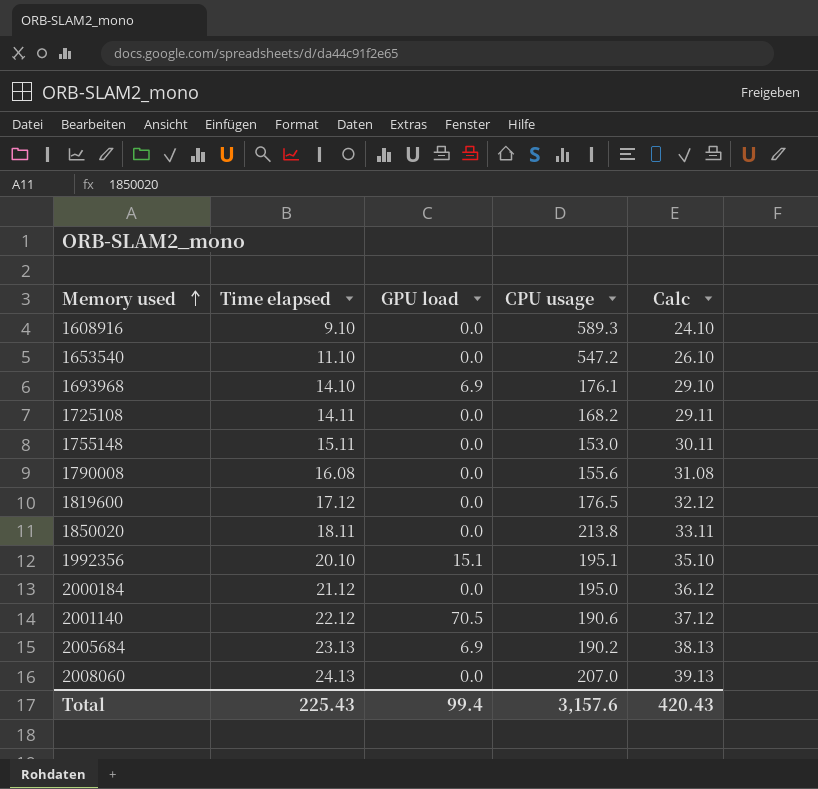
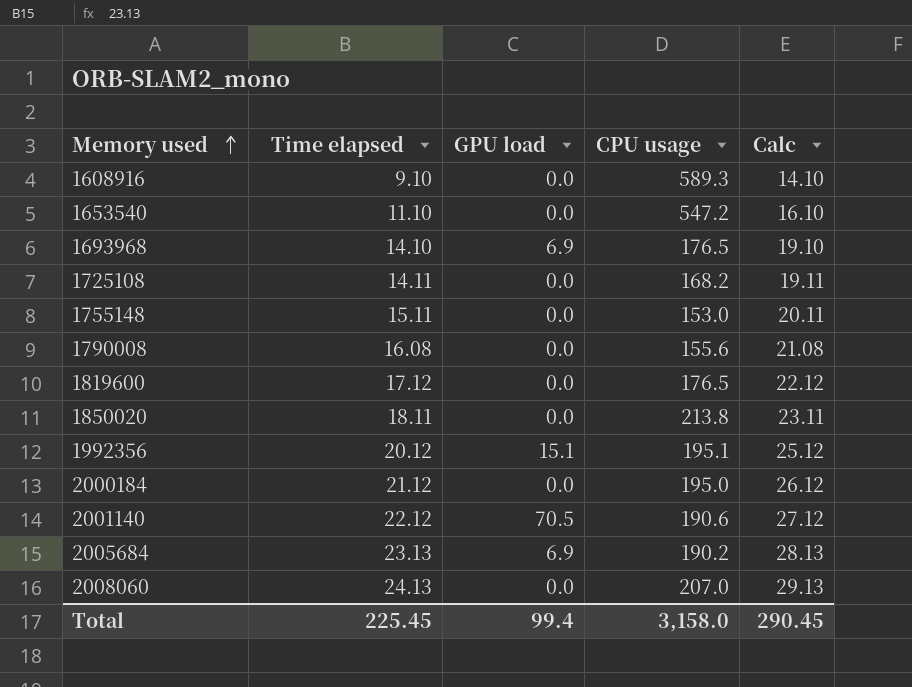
column Calc | formula: [Time elapsed] + 15 -> [Time elapsed] + 5
1693968 | CPU usage: 176.1 -> 176.5
1992356 | Time elapsed: 20.10 -> 20.12
Total | Time elapsed: 225.43 -> 225.45
Total | CPU usage: 3,157.6 -> 3,158.0
Total | Calc: 420.43 -> 290.45

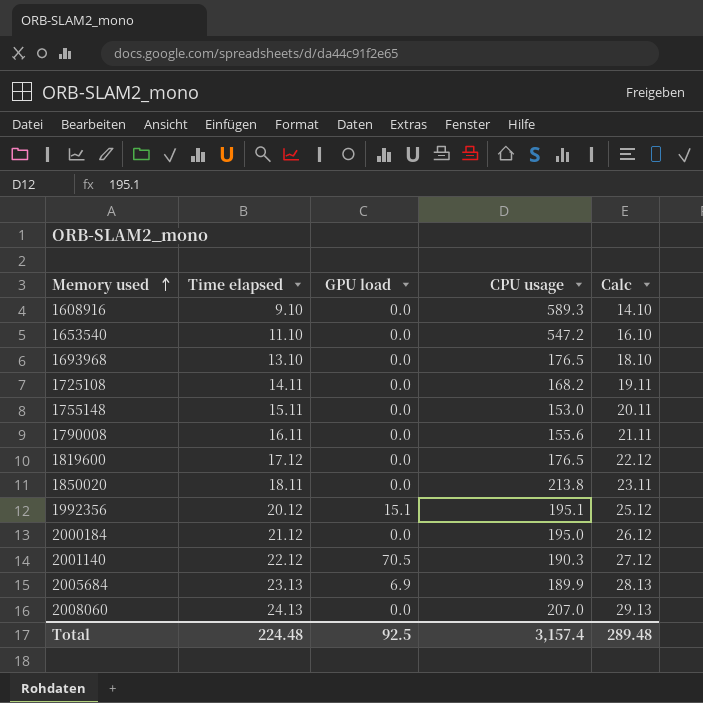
1693968 | Time elapsed: 14.10 -> 13.10
1693968 | GPU load: 6.9 -> 0.0
1693968 | Calc: 19.10 -> 18.10
1790008 | Time elapsed: 16.08 -> 16.11
1790008 | Calc: 21.08 -> 21.11
2001140 | CPU usage: 190.6 -> 190.3
2005684 | CPU usage: 190.2 -> 189.9
Total | Time elapsed: 225.45 -> 224.48
Total | GPU load: 99.4 -> 92.5
Total | CPU usage: 3,158.0 -> 3,157.4
Total | Calc: 290.45 -> 289.48

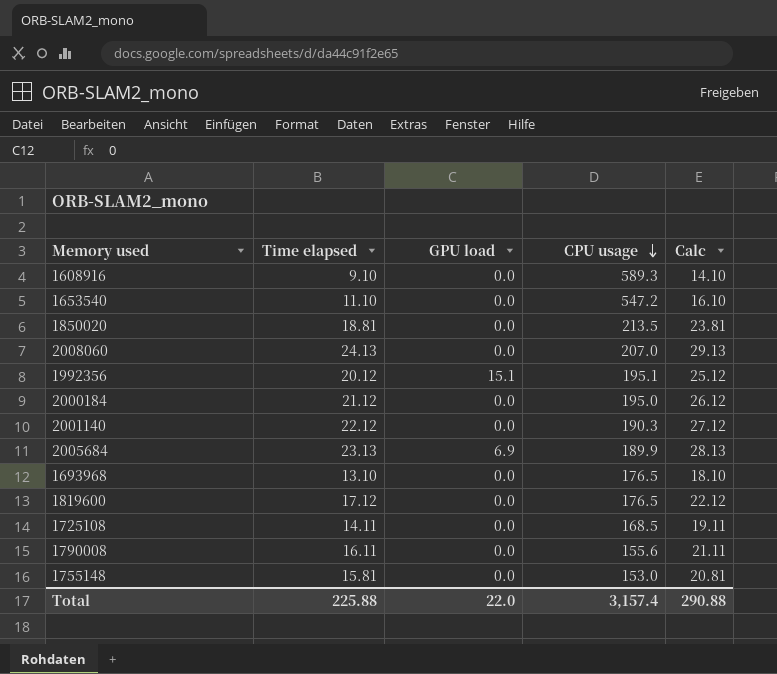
row order: Memory used ascending -> CPU usage descending
1850020 | Time elapsed: 18.11 -> 18.81
1850020 | CPU usage: 213.8 -> 213.5
1850020 | Calc: 23.11 -> 23.81
2001140 | GPU load: 70.5 -> 0.0
1725108 | CPU usage: 168.2 -> 168.5
1755148 | Time elapsed: 15.11 -> 15.81
1755148 | Calc: 20.11 -> 20.81
Total | Time elapsed: 224.48 -> 225.88
Total | GPU load: 92.5 -> 22.0
Total | Calc: 289.48 -> 290.88

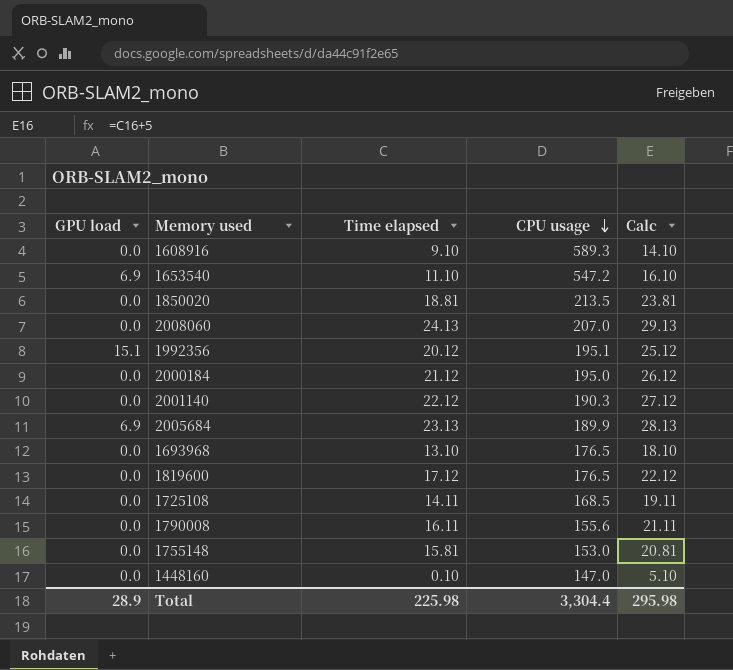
column GPU load | position: 3 -> 1
1653540 | GPU load: 0.0 -> 6.9
row 1448160: none -> 0.0 | 0.10 | 147.0 | 5.10
Total | GPU load: 22.0 -> 28.9
Total | Time elapsed: 225.88 -> 225.98
Total | CPU usage: 3,157.4 -> 3,304.4
Total | Calc: 290.88 -> 295.98

